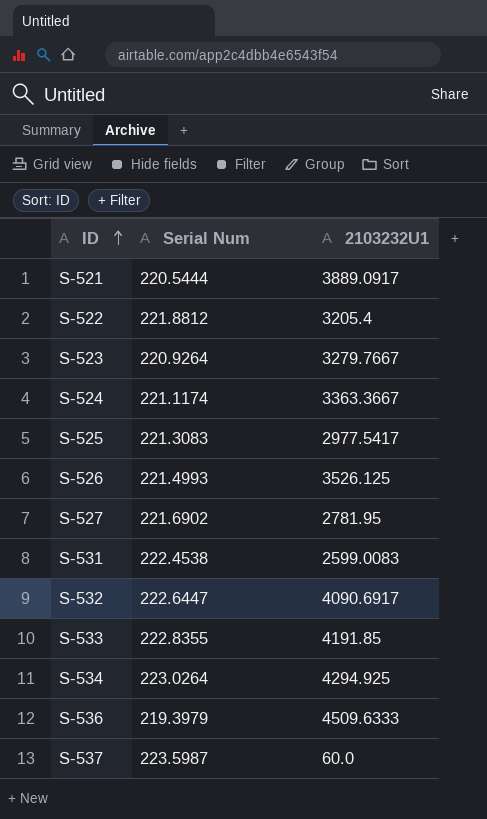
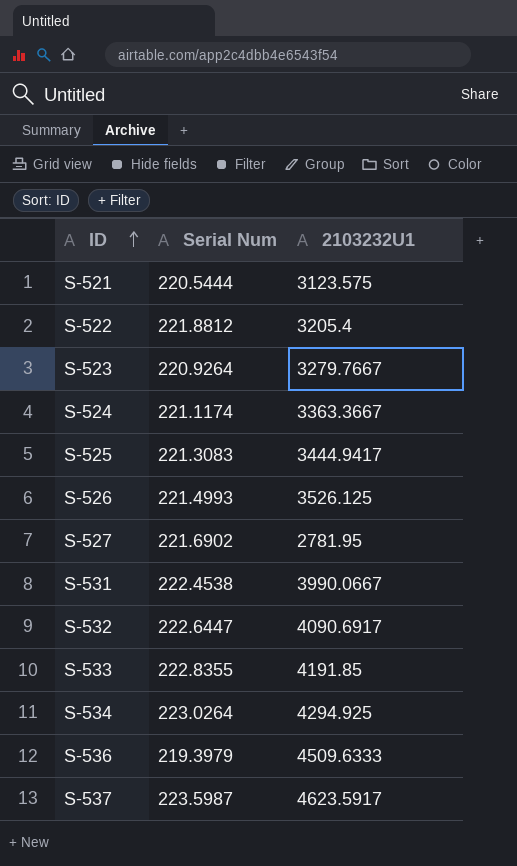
S-521 | 2103232U1: 3889.0917 -> 3123.575
S-525 | 2103232U1: 2977.5417 -> 3444.9417
S-531 | 2103232U1: 2599.0083 -> 3990.0667
S-537 | 2103232U1: 60.0 -> 4623.5917

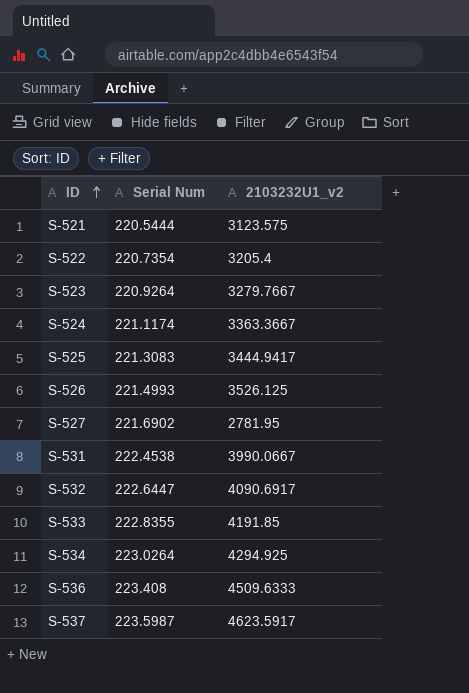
column name: 2103232U1 -> 2103232U1_v2
S-522 | Serial Num: 221.8812 -> 220.7354
S-536 | Serial Num: 219.3979 -> 223.408

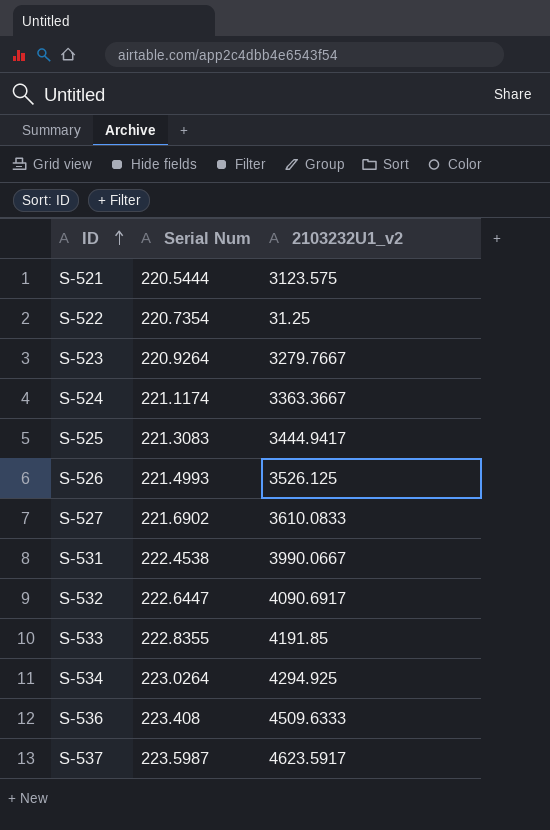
S-522 | 2103232U1_v2: 3205.4 -> 31.25
S-527 | 2103232U1_v2: 2781.95 -> 3610.0833

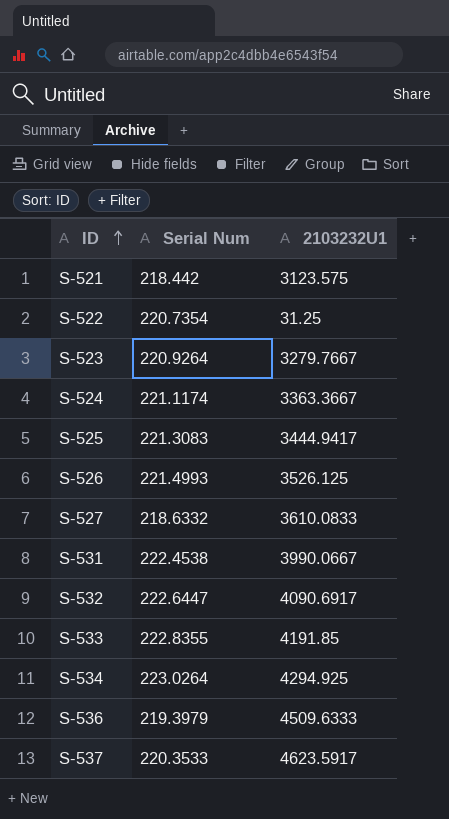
column name: 2103232U1_v2 -> 2103232U1
S-521 | Serial Num: 220.5444 -> 218.442
S-527 | Serial Num: 221.6902 -> 218.6332
S-536 | Serial Num: 223.408 -> 219.3979
S-537 | Serial Num: 223.5987 -> 220.3533

